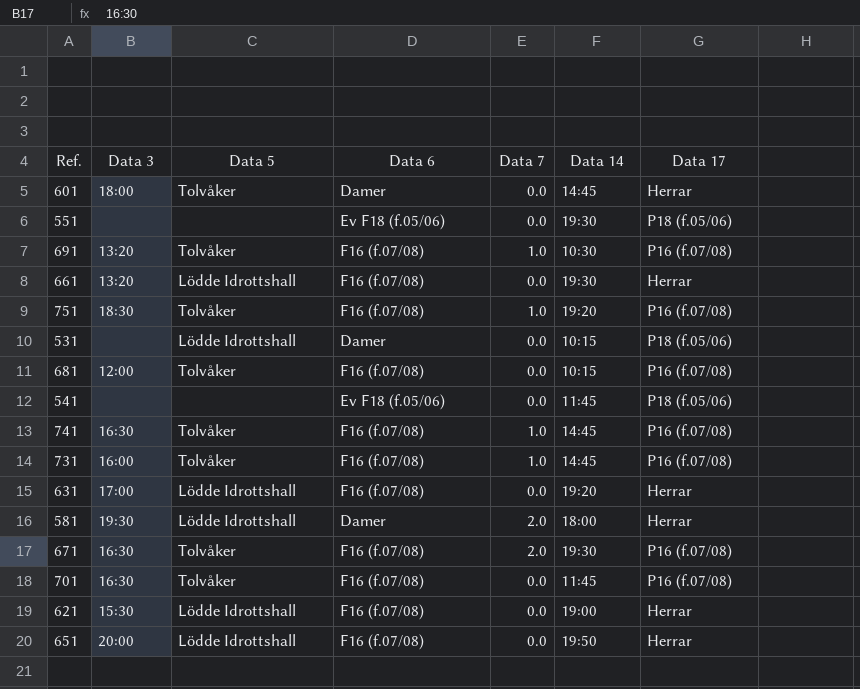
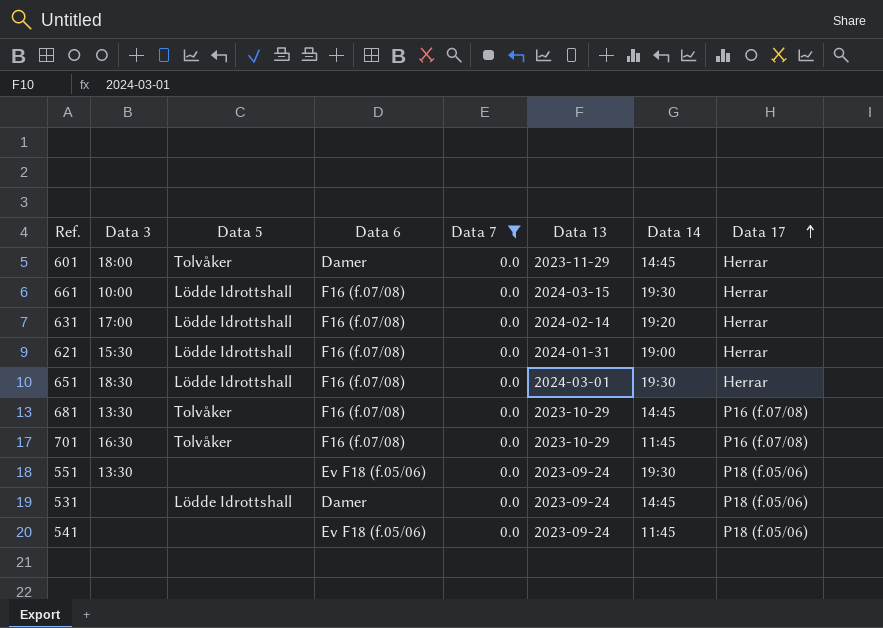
filter: none -> Data 7 = 0.0
row order: none -> Data 17 ascending
column Data 13 | position: none -> 6
661 | Data 3: 13:20 -> 10:00
651 | Data 3: 20:00 -> 18:30
651 | Data 14: 19:50 -> 19:30
681 | Data 3: 12:00 -> 13:30
681 | Data 14: 10:15 -> 14:45
551 | Data 3: none -> 13:30
531 | Data 14: 10:15 -> 14:45

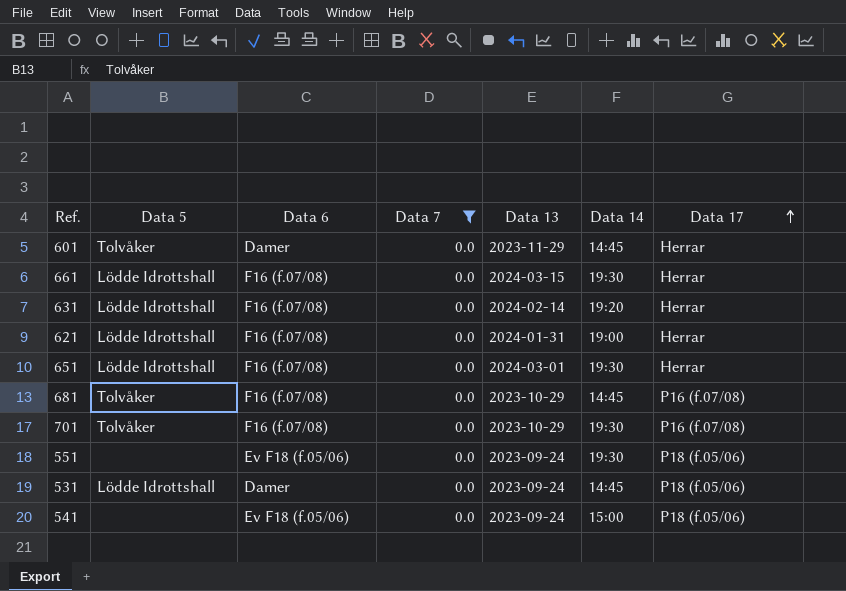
column Data 3 | position: 2 -> none
701 | Data 14: 11:45 -> 19:30
541 | Data 14: 11:45 -> 15:00

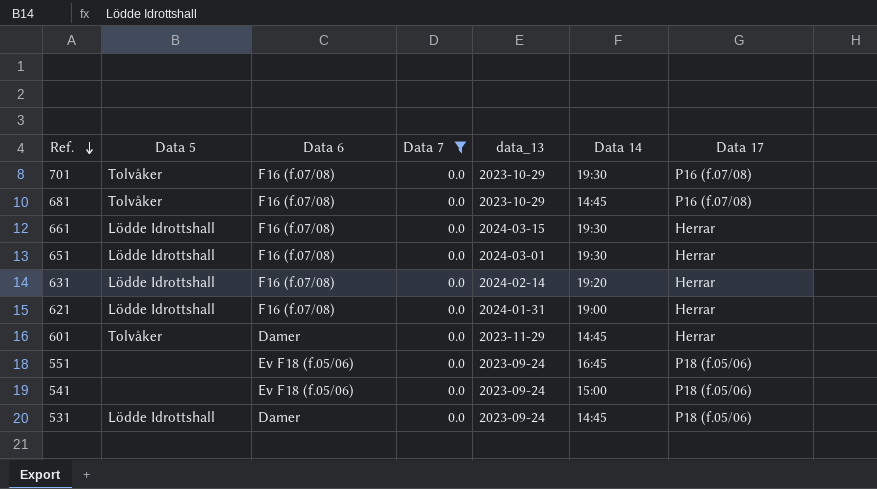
row order: Data 17 ascending -> Ref. descending
column name: Data 13 -> data_13
551 | Data 14: 19:30 -> 16:45

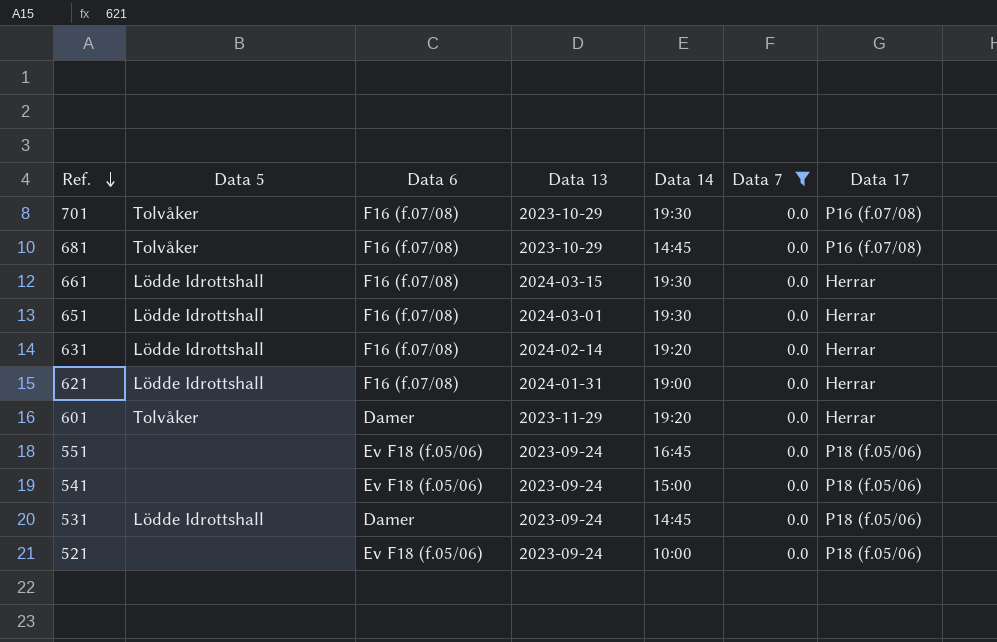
column name: data_13 -> Data 13
column Data 7 | position: 4 -> 6
601 | Data 14: 14:45 -> 19:20
row 521: none -> none | Ev F18 (f.05/06) | 2023-09-24 | 10:00 | 0.0 | P18 (f.05/06)

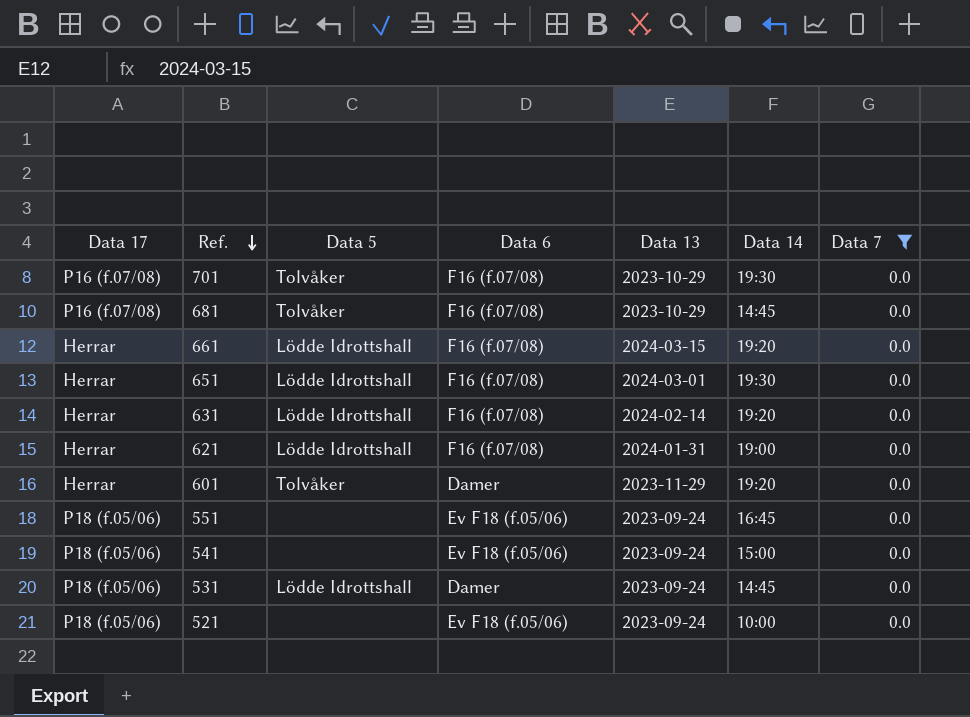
column Data 17 | position: 7 -> 1
661 | Data 14: 19:30 -> 19:20

